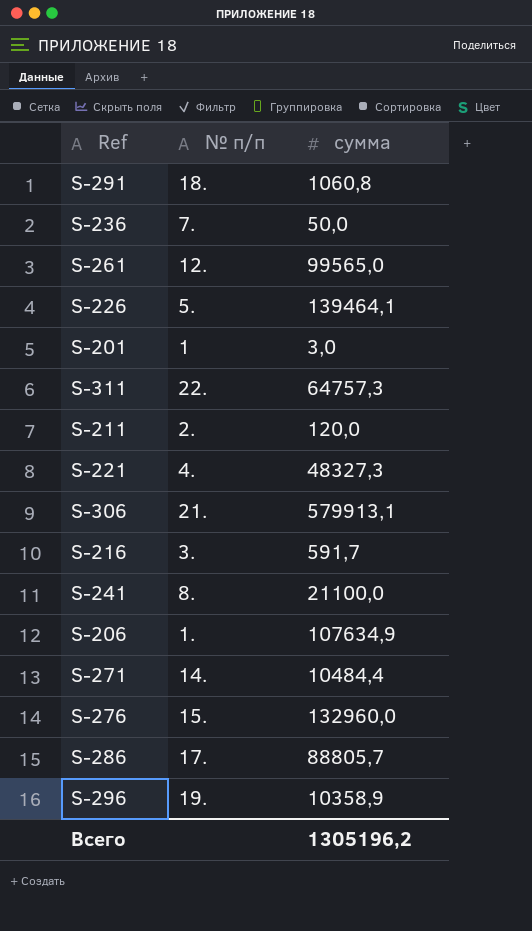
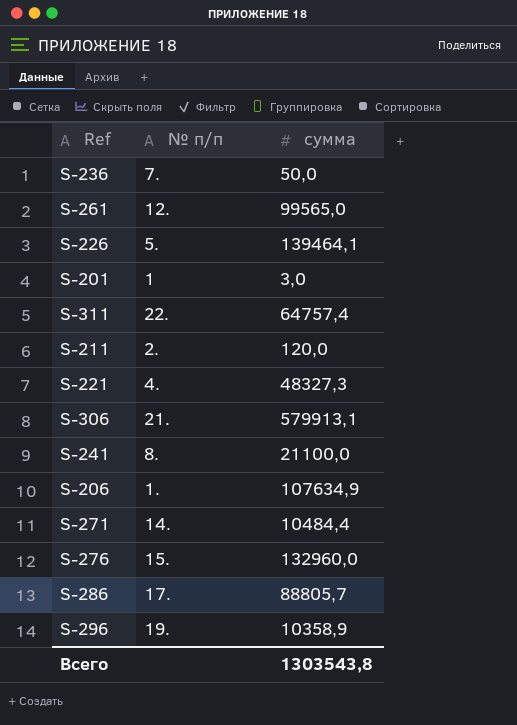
row S-291: 18. | 1060,8 -> none
row S-216: 3. | 591,7 -> none
S-311 | сумма: 64757,3 -> 64757,4
Всего | сумма: 1305196,2 -> 1303543,8

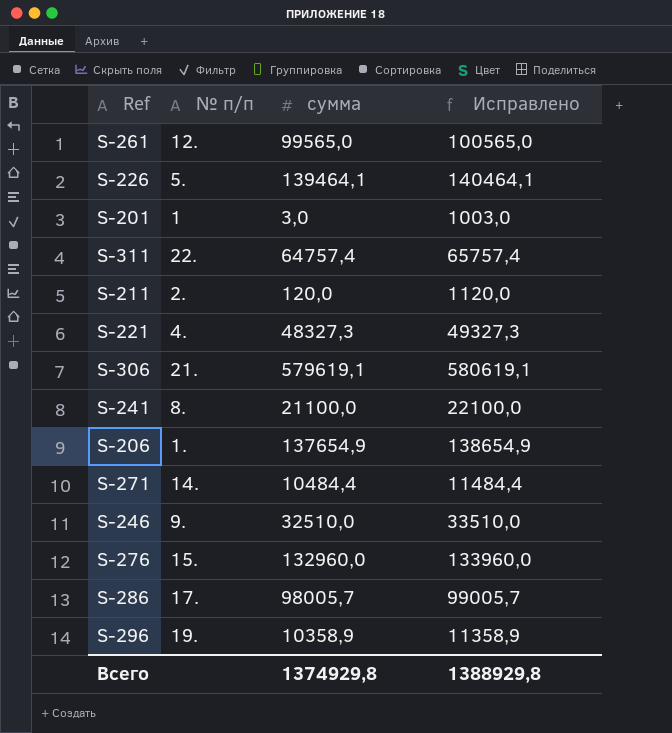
column Исправлено | formula: none -> [сумма] + 1000
row S-236: 7. | 50,0 -> none
S-306 | сумма: 579913,1 -> 579619,1
S-206 | сумма: 107634,9 -> 137654,9
row S-246: none -> 9. | 32510,0 | 33510,0
S-286 | сумма: 88805,7 -> 98005,7
Всего | сумма: 1303543,8 -> 1374929,8

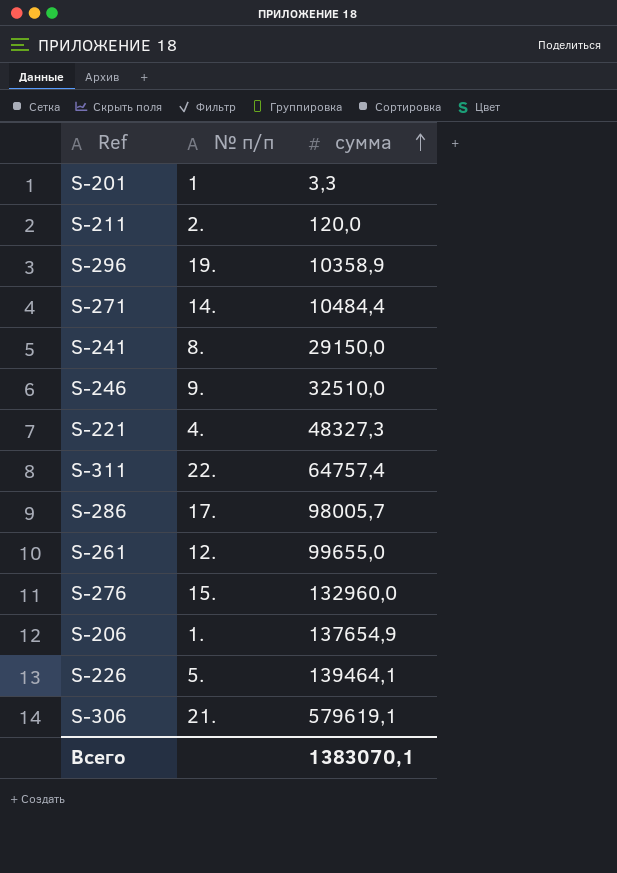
row order: none -> сумма ascending
column Исправлено | formula: [сумма] + 1000 -> none
S-201 | сумма: 3,0 -> 3,3
S-241 | сумма: 21100,0 -> 29150,0
S-261 | сумма: 99565,0 -> 99655,0
Всего | сумма: 1374929,8 -> 1383070,1

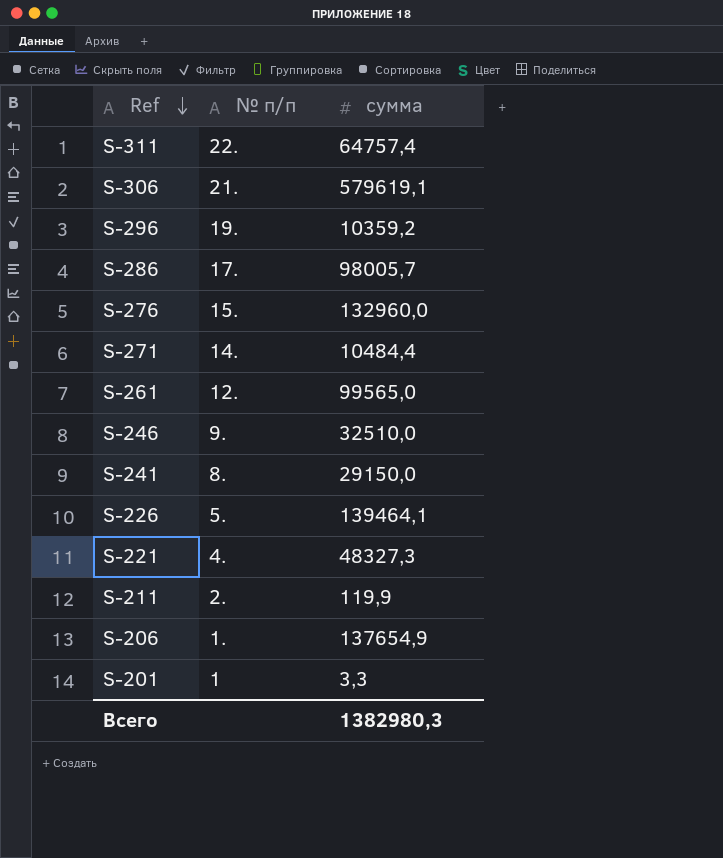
row order: сумма ascending -> Ref descending
S-296 | сумма: 10358,9 -> 10359,2
S-261 | сумма: 99655,0 -> 99565,0
S-211 | сумма: 120,0 -> 119,9
Всего | сумма: 1383070,1 -> 1382980,3

